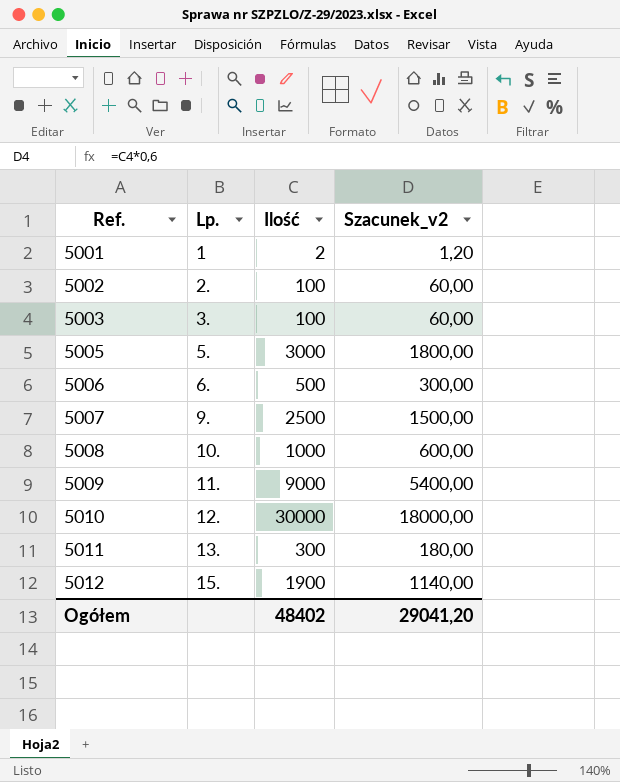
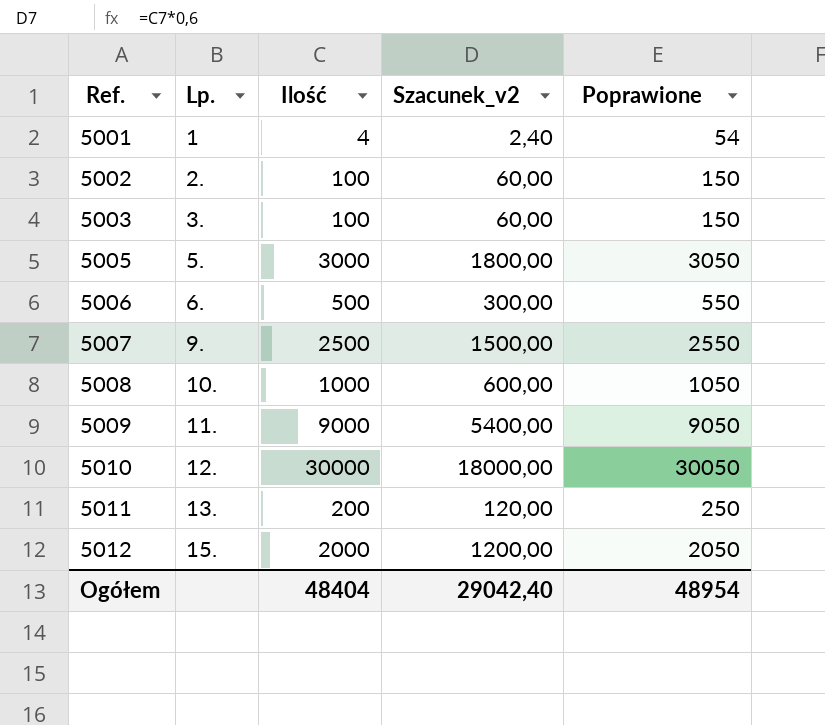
column Poprawione | formula: none -> [Ilość] + 50
5001 | Ilość: 2 -> 4
5001 | Szacunek_v2: 1,20 -> 2,40
5011 | Ilość: 300 -> 200
5011 | Szacunek_v2: 180,00 -> 120,00
5012 | Ilość: 1900 -> 2000
5012 | Szacunek_v2: 1140,00 -> 1200,00
Ogółem | Ilość: 48402 -> 48404
Ogółem | Szacunek_v2: 29041,20 -> 29042,40

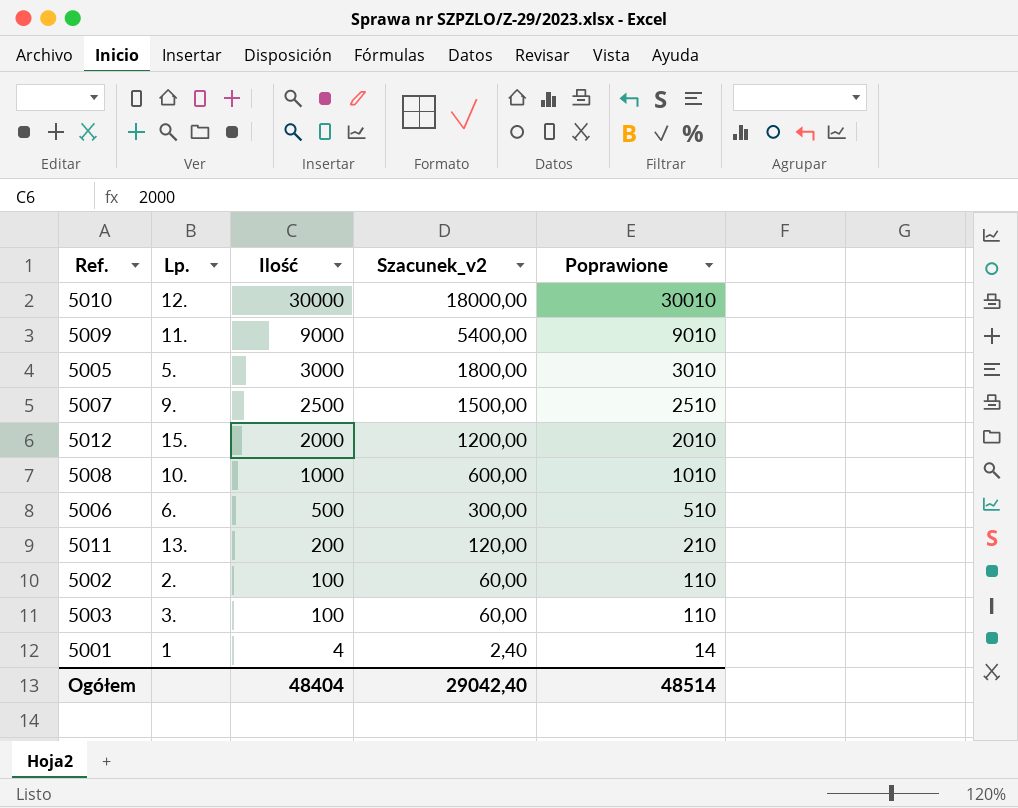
row order: Ref. ascending -> Ilość descending
column Poprawione | formula: [Ilość] + 50 -> [Ilość] + 10
Ogółem | Poprawione: 48954 -> 48514

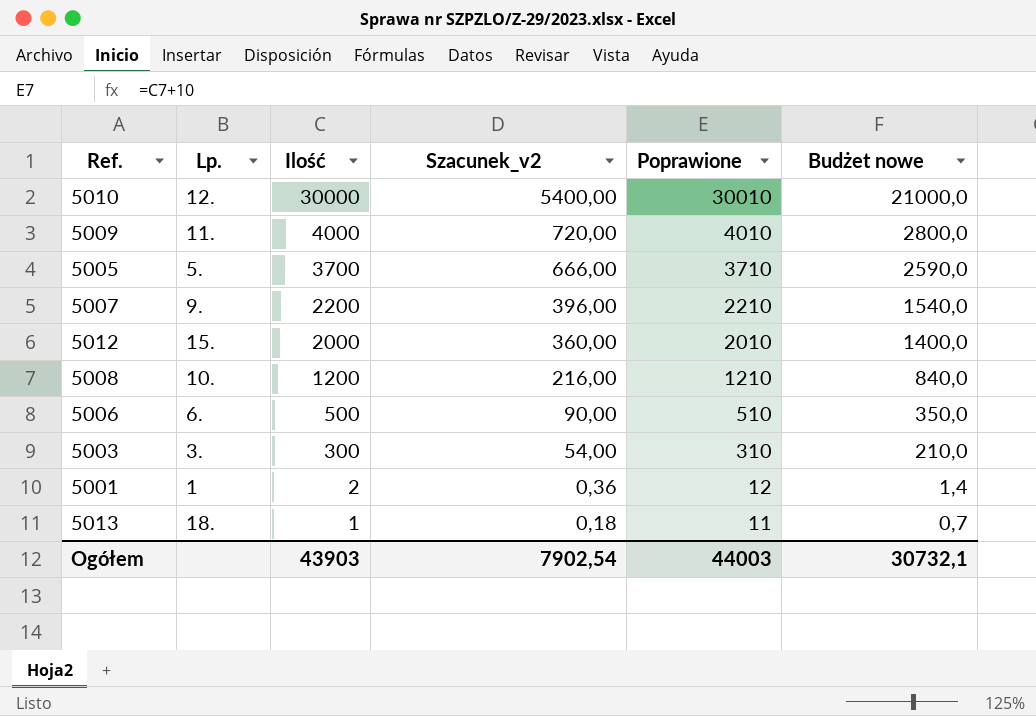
column Szacunek_v2 | formula: [Ilość] * 0,6 -> [Ilość] * 0,18
column Budżet nowe | formula: none -> [Ilość] * 0,7
row 5011: 13. | 200 | 120,00 | 210 -> none
row 5002: 2. | 100 | 60,00 | 110 -> none
5009 | Ilość: 9000 -> 4000
5009 | Poprawione: 9010 -> 4010
5005 | Ilość: 3000 -> 3700
5005 | Poprawione: 3010 -> 3710
5007 | Ilość: 2500 -> 2200
5007 | Poprawione: 2510 -> 2210
5008 | Ilość: 1000 -> 1200
5008 | Poprawione: 1010 -> 1210
5003 | Ilość: 100 -> 300
5003 | Poprawione: 110 -> 310
5001 | Ilość: 4 -> 2
5001 | Poprawione: 14 -> 12
row 5013: none -> 18. | 1 | 0,18 | 11 | 0,7
Ogółem | Ilość: 48404 -> 43903
Ogółem | Szacunek_v2: 29042,40 -> 7902,54
Ogółem | Poprawione: 48514 -> 44003

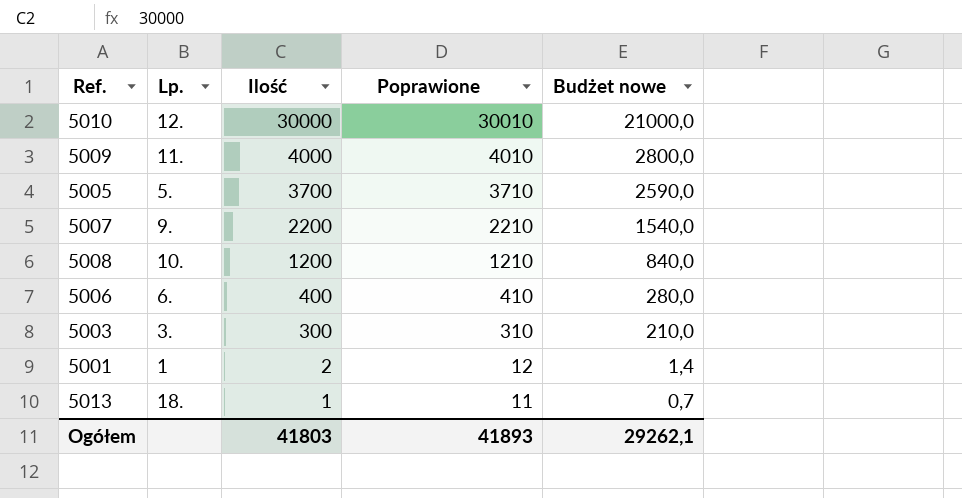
column Szacunek_v2 | formula: [Ilość] * 0,18 -> none
row 5012: 15. | 2000 | 360,00 | 2010 | 1400,0 -> none
5006 | Ilość: 500 -> 400
5006 | Poprawione: 510 -> 410
5006 | Budżet nowe: 350,0 -> 280,0
Ogółem | Ilość: 43903 -> 41803
Ogółem | Poprawione: 44003 -> 41893
Ogółem | Budżet nowe: 30732,1 -> 29262,1

